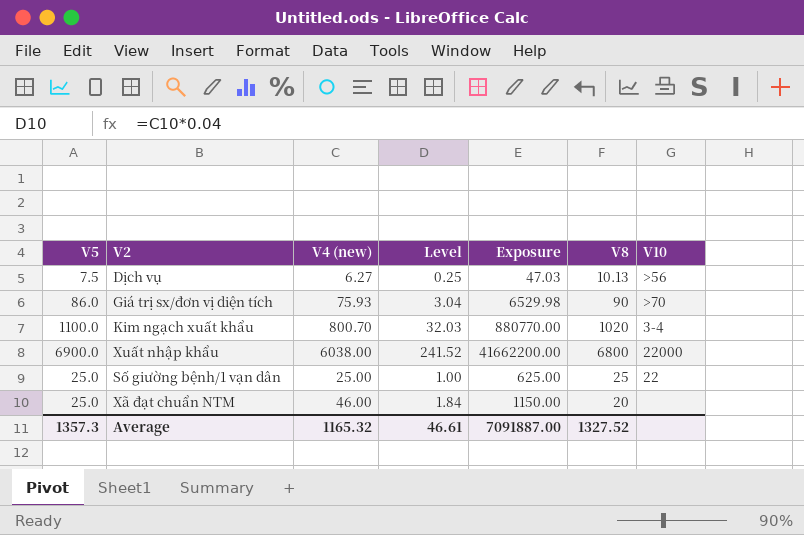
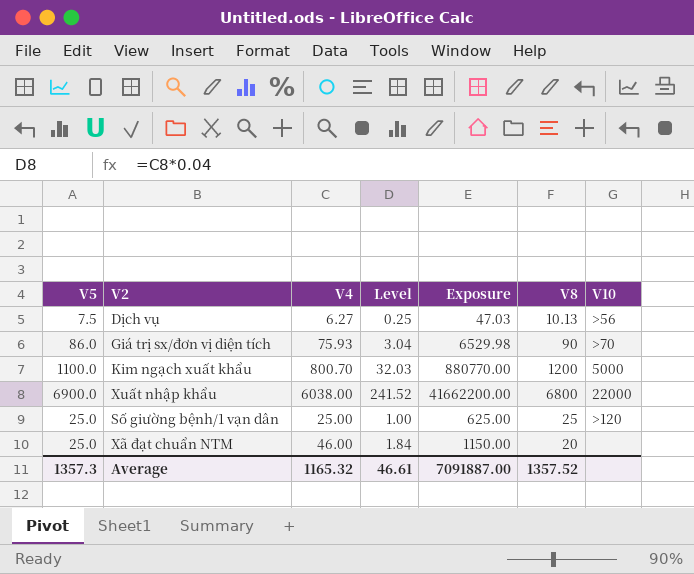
column name: V4 (new) -> V4
Kim ngạch xuất khẩu | V8: 1020 -> 1200
Kim ngạch xuất khẩu | V10: 3-4 -> 5000
Số giường bệnh/1 vạn dân | V10: 22 -> >120
Average | V8: 1327.52 -> 1357.52

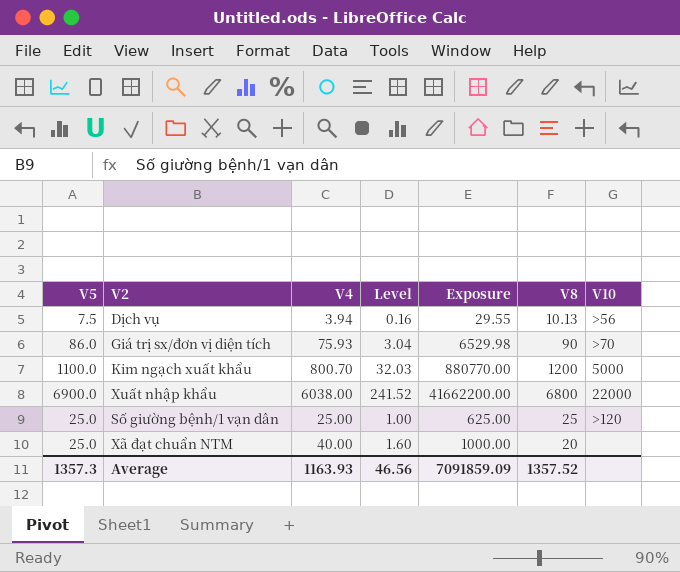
Dịch vụ | V4: 6.27 -> 3.94
Dịch vụ | Level: 0.25 -> 0.16
Dịch vụ | Exposure: 47.03 -> 29.55
Xã đạt chuẩn NTM | V4: 46.00 -> 40.00
Xã đạt chuẩn NTM | Level: 1.84 -> 1.60
Xã đạt chuẩn NTM | Exposure: 1150.00 -> 1000.00
Average | V4: 1165.32 -> 1163.93
Average | Level: 46.61 -> 46.56
Average | Exposure: 7091887.00 -> 7091859.09

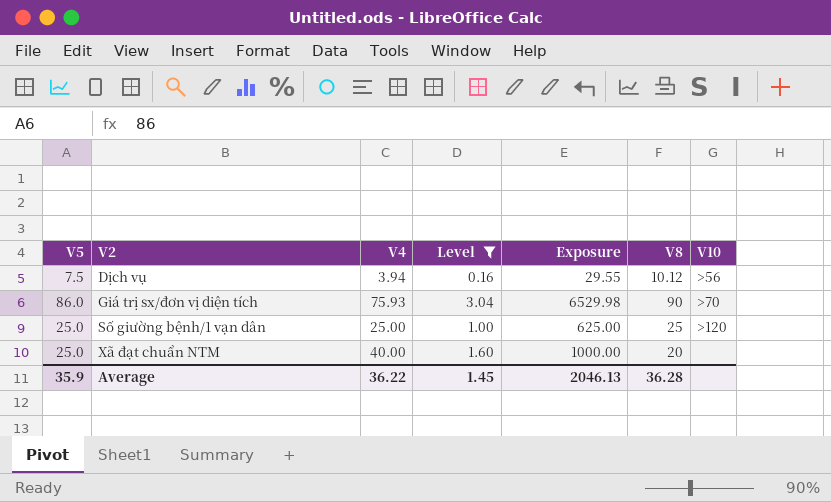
filter: none -> Level <= 3.04
Dịch vụ | V8: 10.13 -> 10.12
Average | V5: 1357.3 -> 35.9
Average | V4: 1163.93 -> 36.22
Average | Level: 46.56 -> 1.45
Average | Exposure: 7091859.09 -> 2046.13
Average | V8: 1357.52 -> 36.28

